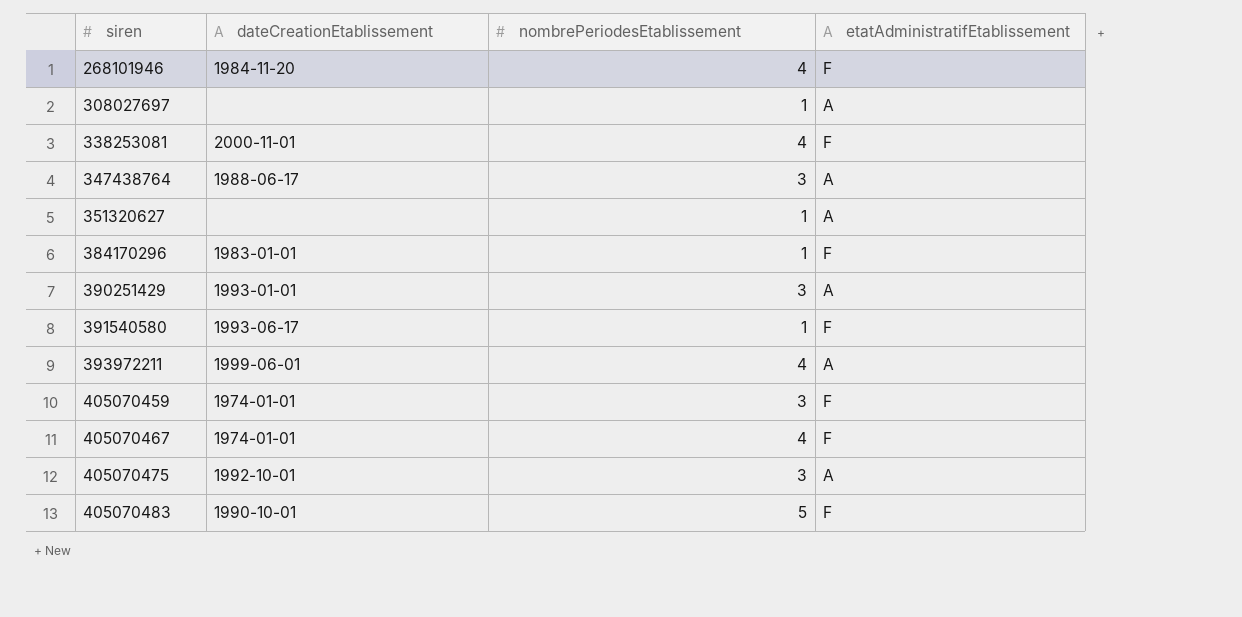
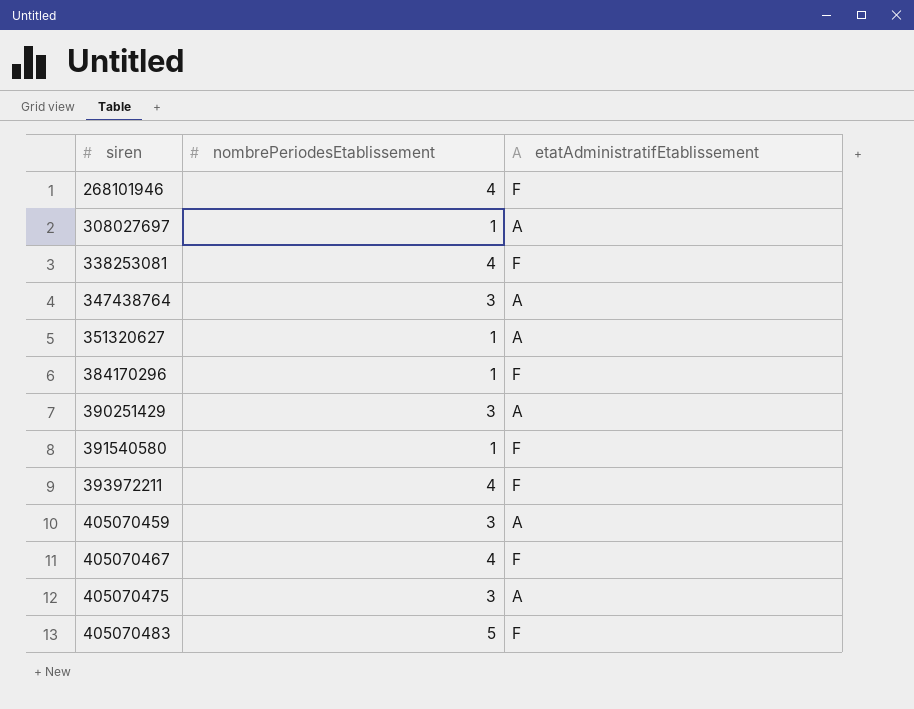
column dateCreationEtablissement | position: 2 -> none
393972211 | etatAdministratifEtablissement: A -> F
405070459 | etatAdministratifEtablissement: F -> A

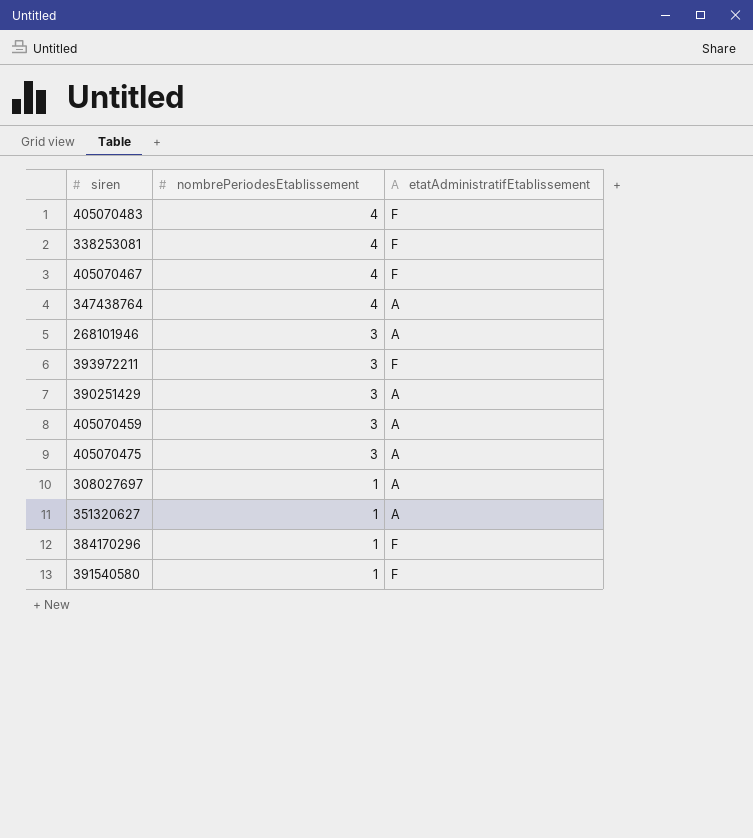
row order: siren ascending -> nombrePeriodesEtablissement descending
405070483 | nombrePeriodesEtablissement: 5 -> 4
347438764 | nombrePeriodesEtablissement: 3 -> 4
268101946 | nombrePeriodesEtablissement: 4 -> 3
268101946 | etatAdministratifEtablissement: F -> A
393972211 | nombrePeriodesEtablissement: 4 -> 3

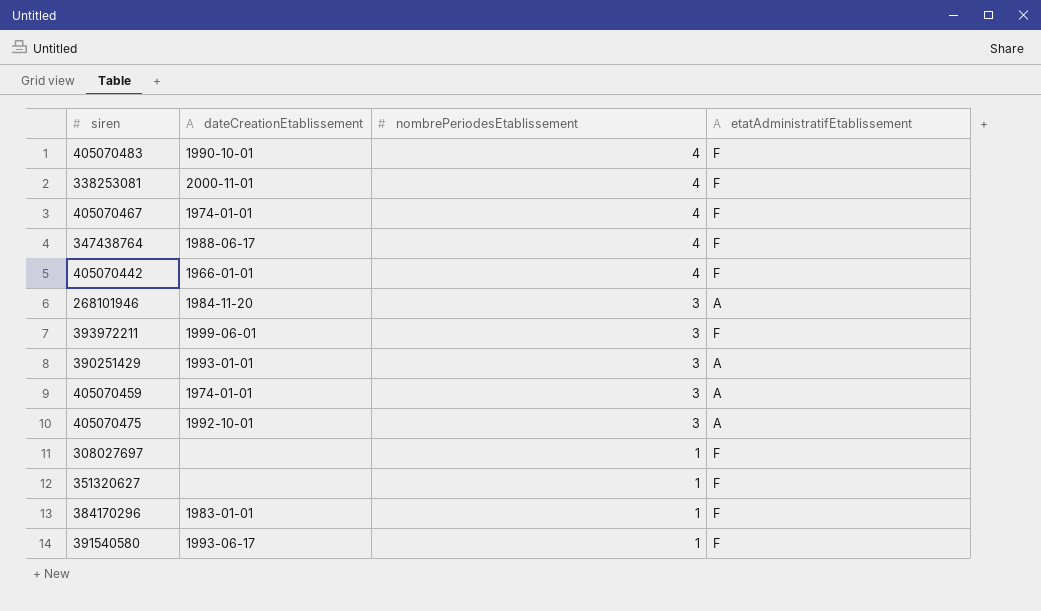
column dateCreationEtablissement | position: none -> 2
347438764 | etatAdministratifEtablissement: A -> F
row 405070442: none -> 1966-01-01 | 4 | F
308027697 | etatAdministratifEtablissement: A -> F
351320627 | etatAdministratifEtablissement: A -> F

